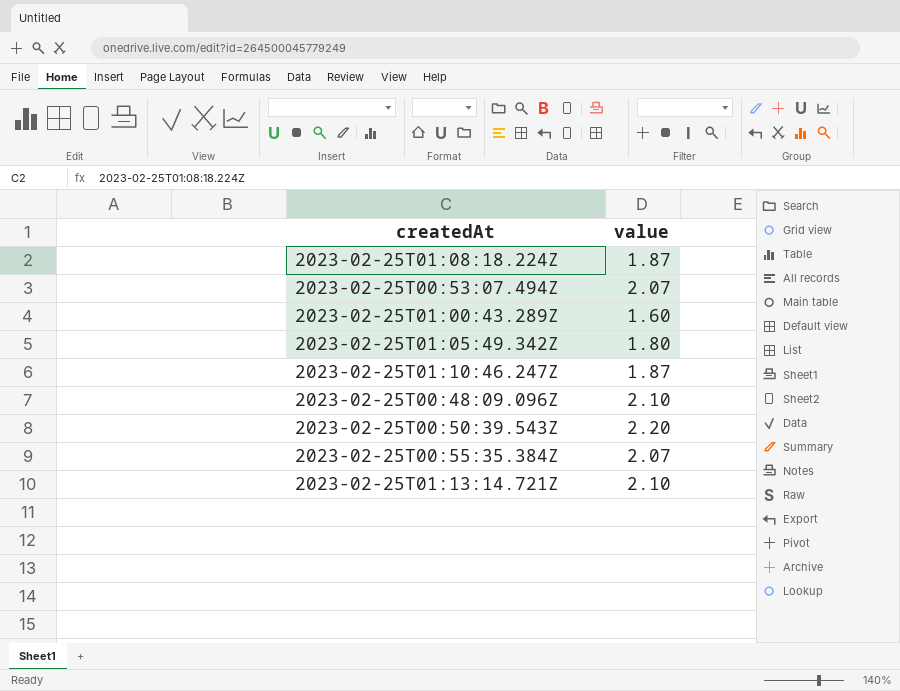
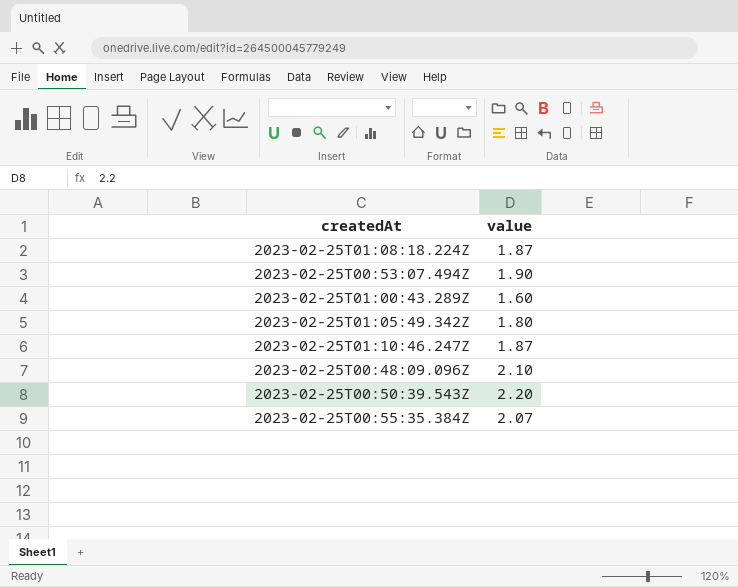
row 2023-02-25T01:13:14.721Z: 2.10 -> none
2023-02-25T00:53:07.494Z | value: 2.07 -> 1.90

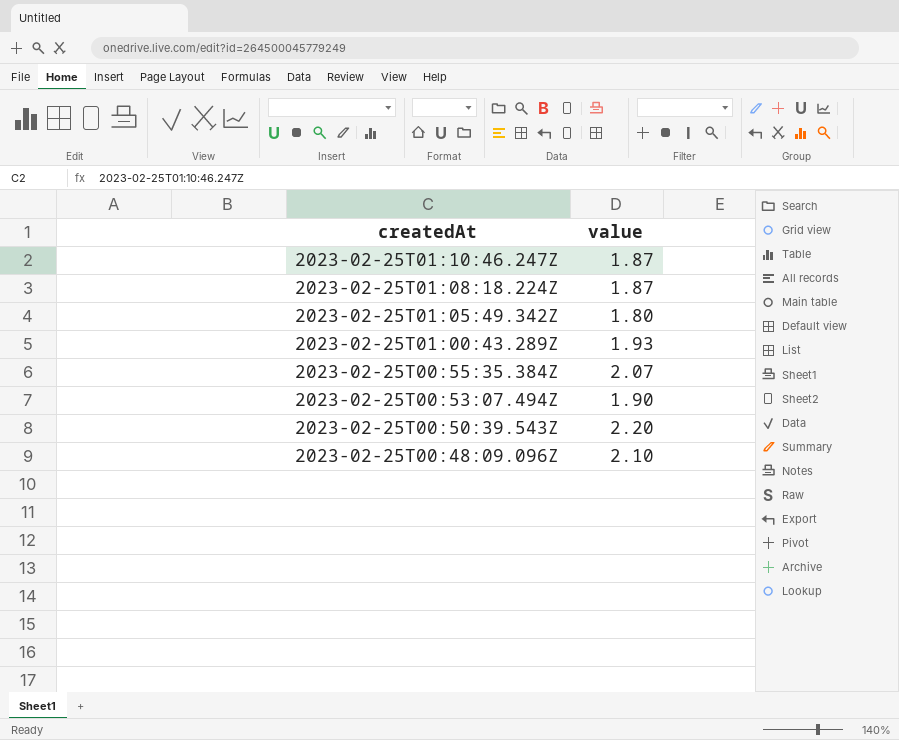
row order: none -> createdAt descending
2023-02-25T01:00:43.289Z | value: 1.60 -> 1.93

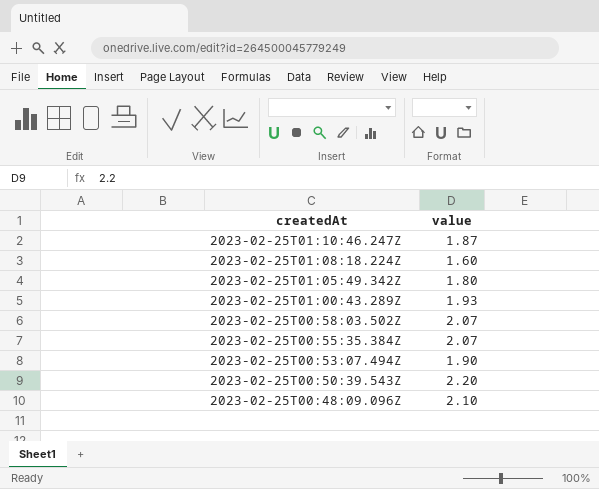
2023-02-25T01:08:18.224Z | value: 1.87 -> 1.60
row 2023-02-25T00:58:03.502Z: none -> 2.07

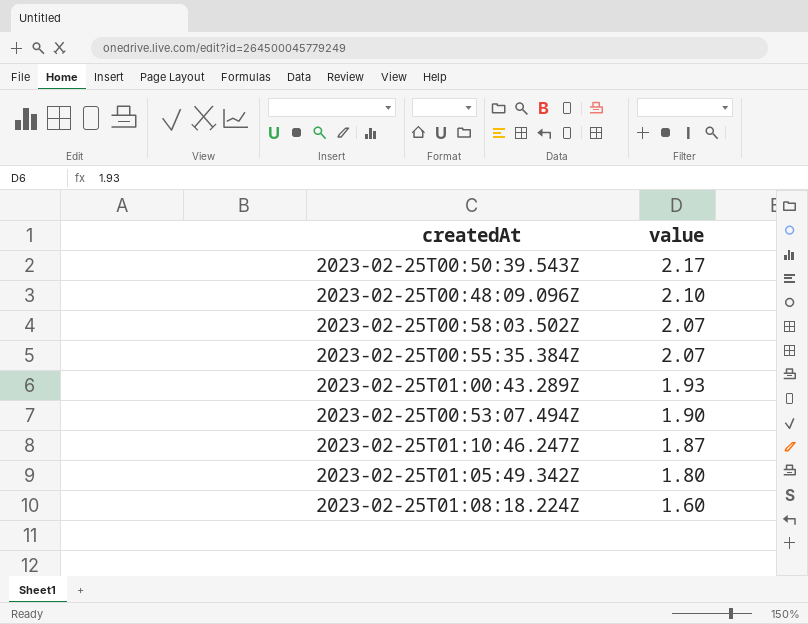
row order: createdAt descending -> value descending
2023-02-25T00:50:39.543Z | value: 2.20 -> 2.17

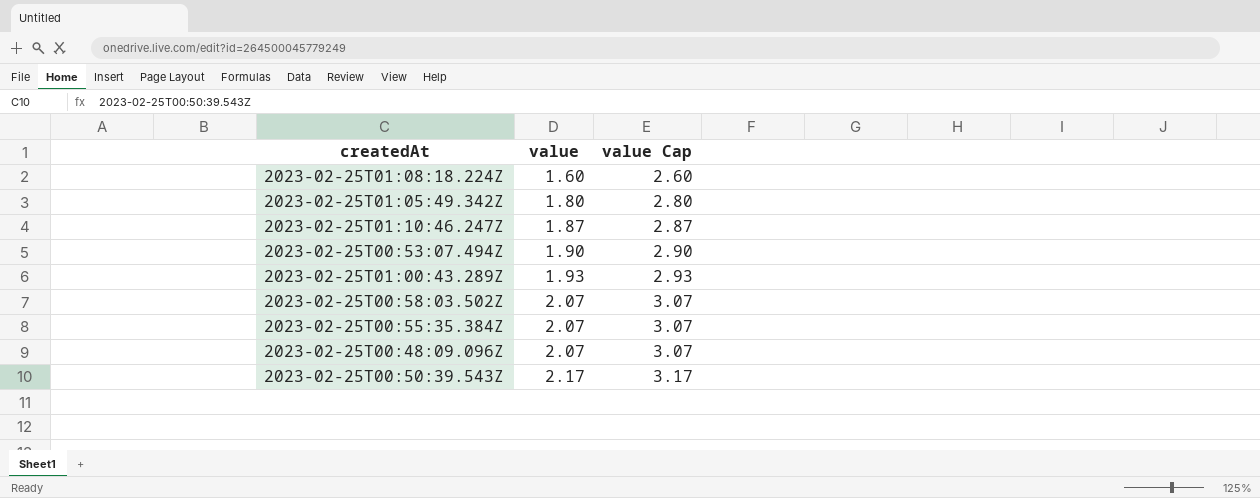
row order: value descending -> value ascending
column value Cap | formula: none -> [value] + 1
2023-02-25T00:48:09.096Z | value: 2.10 -> 2.07

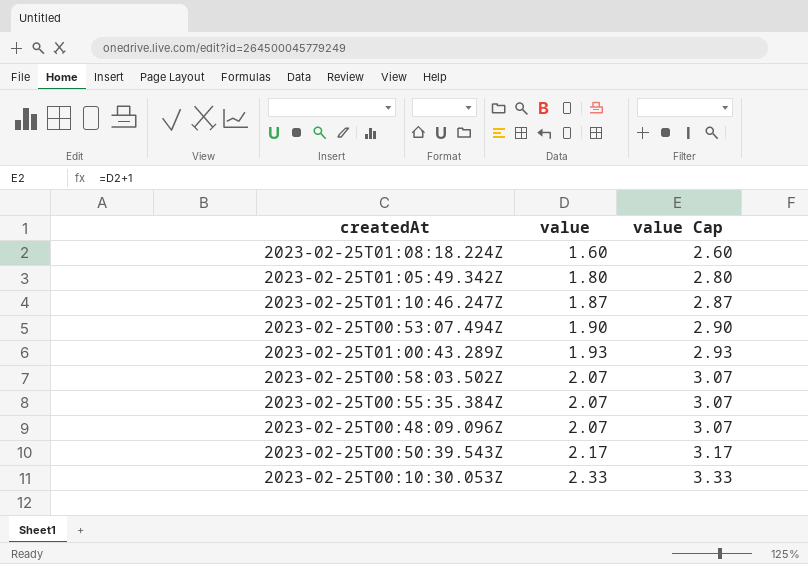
row 2023-02-25T00:10:30.053Z: none -> 2.33 | 3.33

